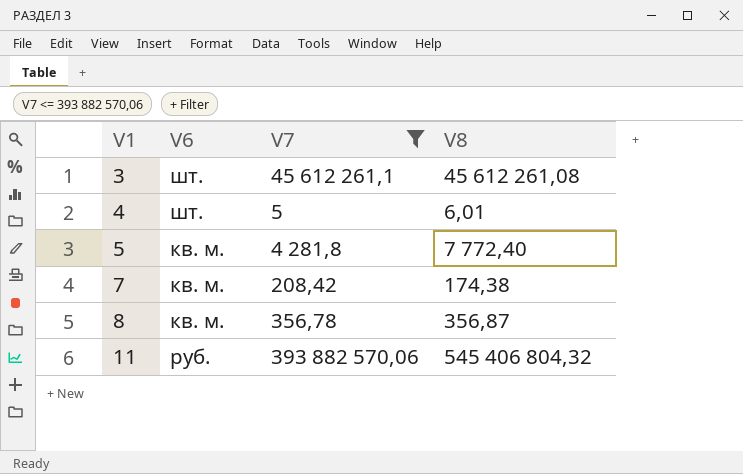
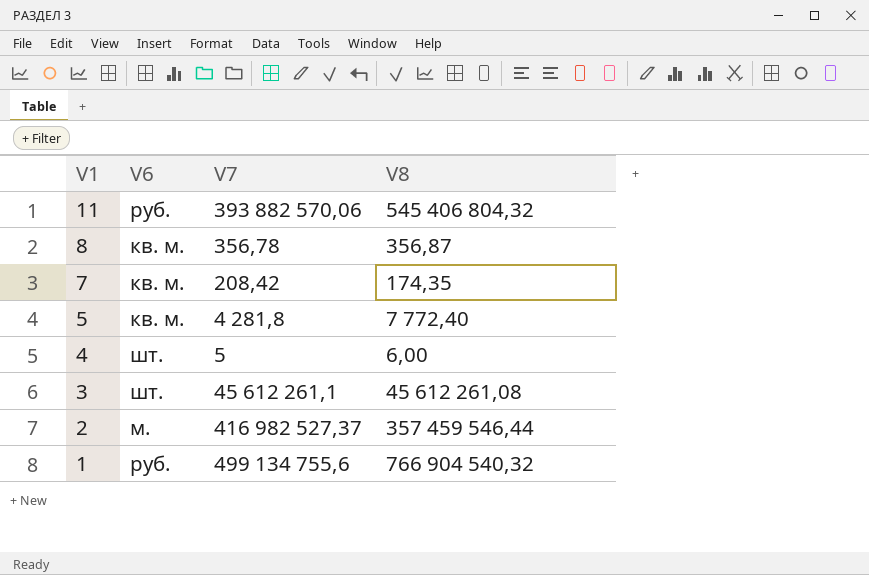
filter: V7 <= 393 882 570,06 -> none
row order: V1 ascending -> V1 descending
7 | V8: 174,38 -> 174,35
4 | V8: 6,01 -> 6,00

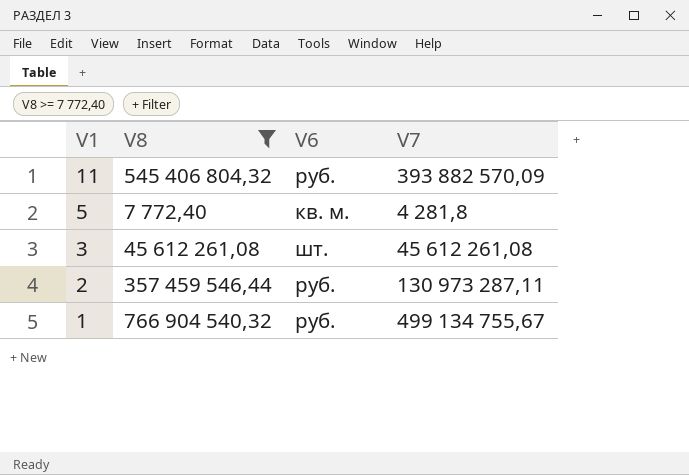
filter: none -> V8 >= 7 772,40
column V8 | position: 4 -> 2
11 | V7: 393 882 570,06 -> 393 882 570,09
3 | V7: 45 612 261,1 -> 45 612 261,08
2 | V6: м. -> руб.
2 | V7: 416 982 527,37 -> 130 973 287,11
1 | V7: 499 134 755,6 -> 499 134 755,67

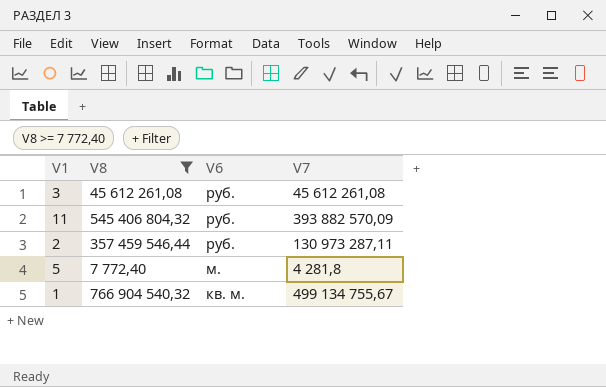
row order: V1 descending -> V6 descending
3 | V6: шт. -> руб.
5 | V6: кв. м. -> м.
1 | V6: руб. -> кв. м.

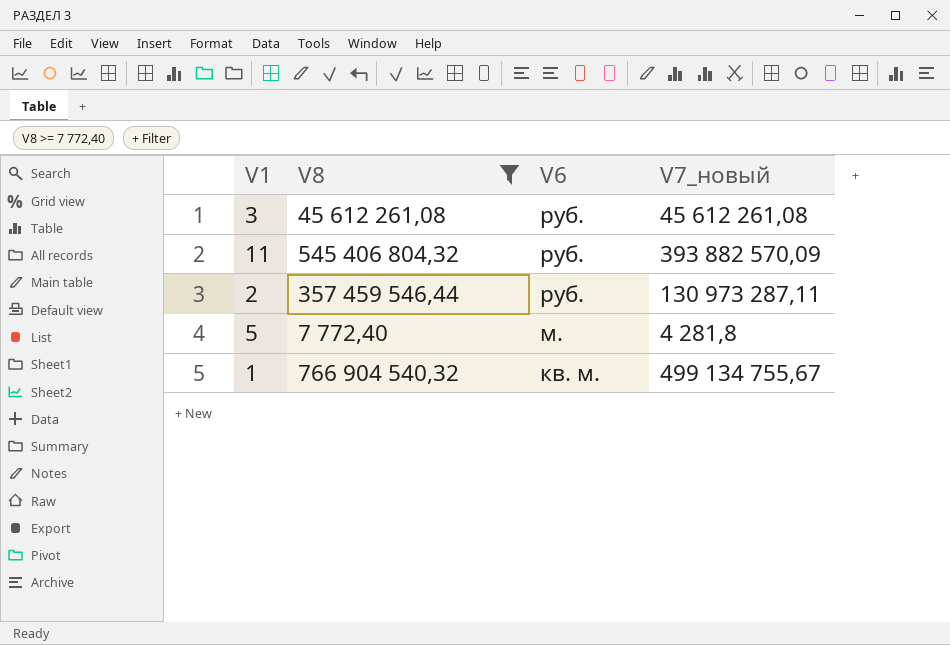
column name: V7 -> V7_новый

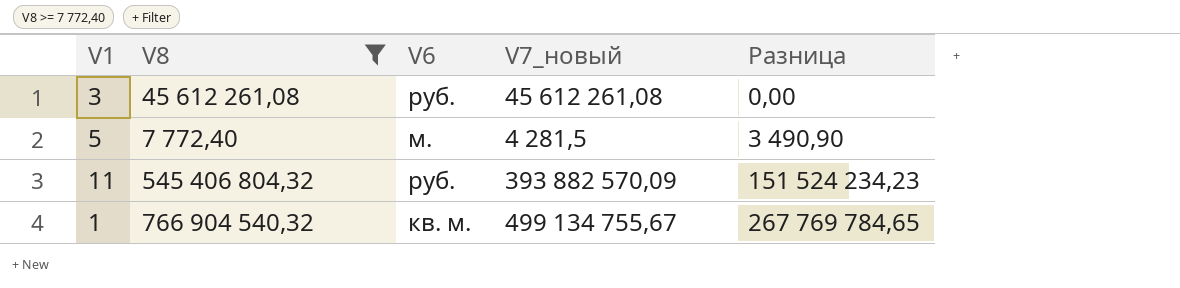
row order: V6 descending -> Разница ascending
column Разница | formula: none -> [V8] - [V7_новый]
row 2: 357 459 546,44 | руб. | 130 973 287,11 -> none
5 | V7_новый: 4 281,8 -> 4 281,5

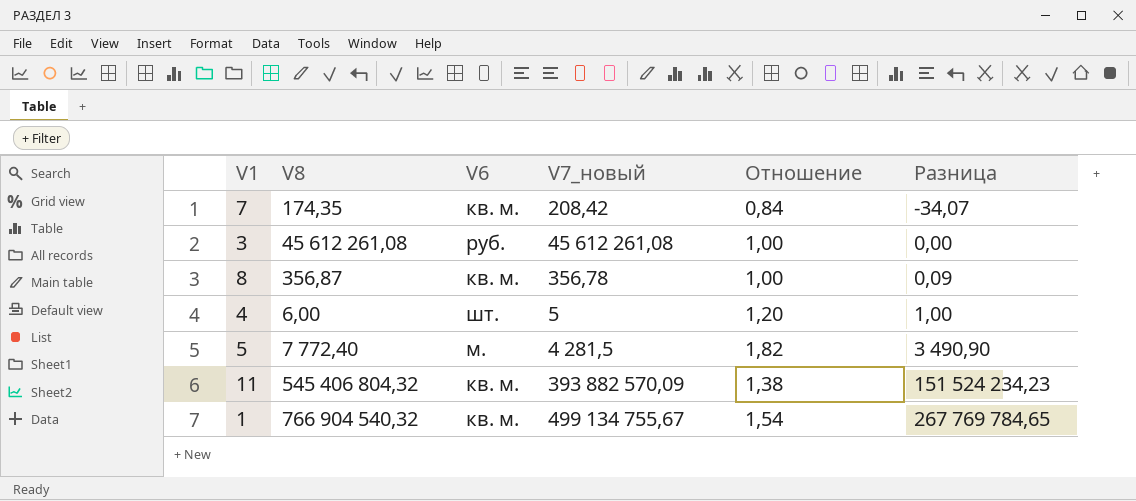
filter: V8 >= 7 772,40 -> none
column Отношение | formula: none -> [V8] / [V7_новый]
11 | V6: руб. -> кв. м.

